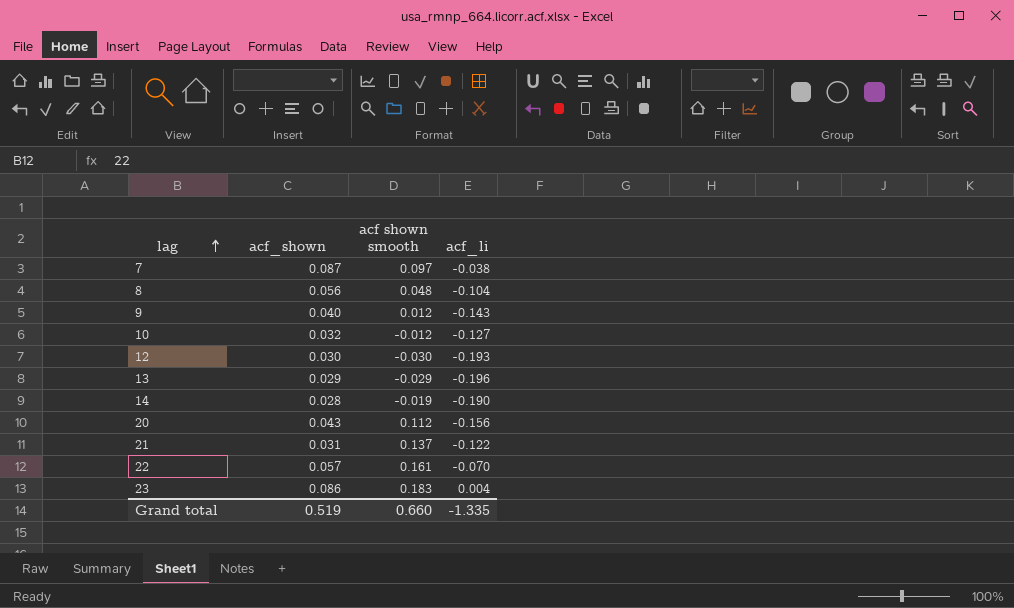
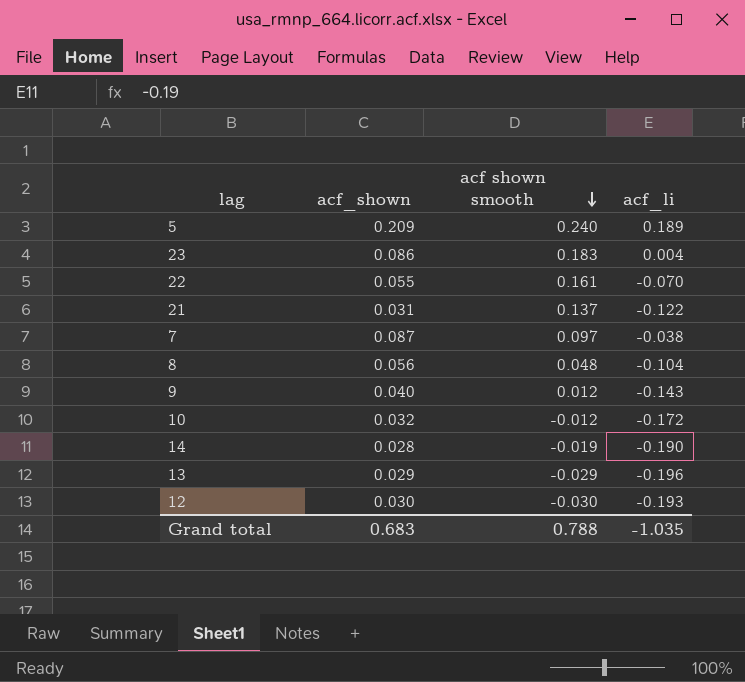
row order: lag ascending -> acf shown smooth descending
row 20: 0.043 | 0.112 | -0.156 -> none
row 5: none -> 0.209 | 0.240 | 0.189
22 | acf_shown: 0.057 -> 0.055
10 | acf_li: -0.127 -> -0.172
Grand total | acf_shown: 0.519 -> 0.683
Grand total | acf shown smooth: 0.660 -> 0.788
Grand total | acf_li: -1.335 -> -1.035

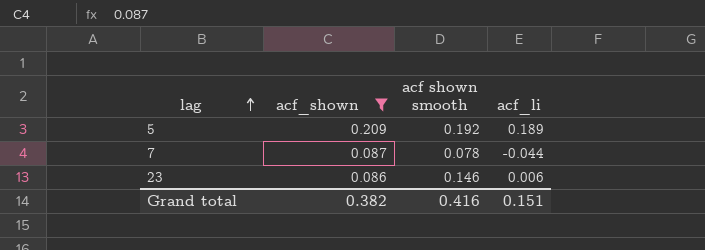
filter: none -> acf_shown >= 0.086
row order: acf shown smooth descending -> lag ascending
5 | acf shown smooth: 0.240 -> 0.192
7 | acf shown smooth: 0.097 -> 0.078
7 | acf_li: -0.038 -> -0.044
23 | acf shown smooth: 0.183 -> 0.146
23 | acf_li: 0.004 -> 0.006
Grand total | acf_shown: 0.683 -> 0.382
Grand total | acf shown smooth: 0.788 -> 0.416
Grand total | acf_li: -1.035 -> 0.151

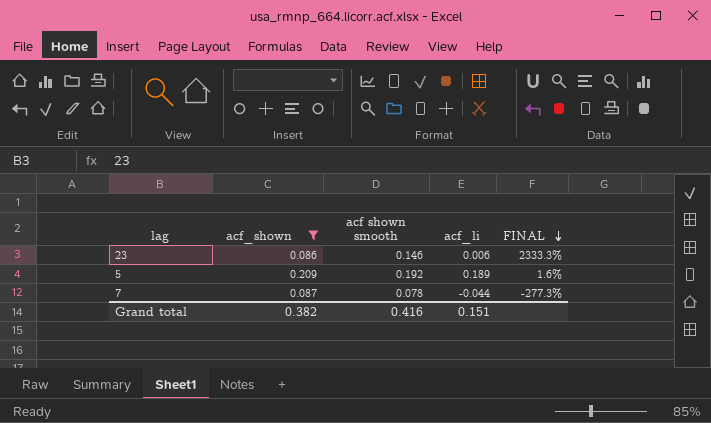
row order: lag ascending -> FINAL descending
column FINAL | formula: none -> ([acf shown smooth] - [acf_li]) / [acf_li]

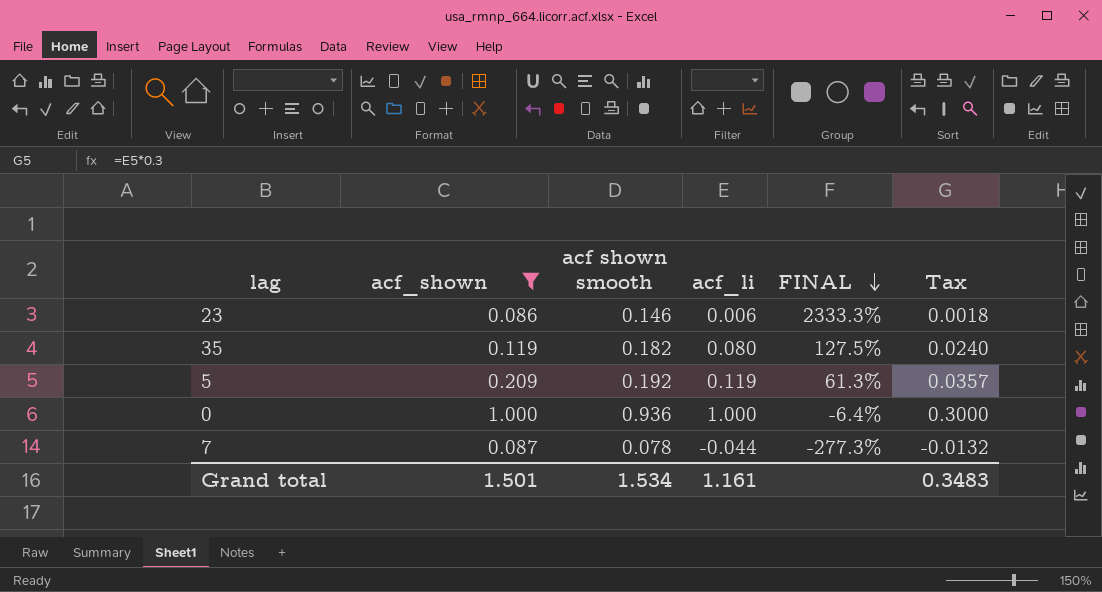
column Tax | formula: none -> [acf_li] * 0.3
row 35: none -> 0.119 | 0.182 | 0.080 | 127.5% | 0.0240
5 | acf_li: 0.189 -> 0.119
5 | FINAL: 1.6% -> 61.3%
row 0: none -> 1.000 | 0.936 | 1.000 | -6.4% | 0.3000
Grand total | acf_shown: 0.382 -> 1.501
Grand total | acf shown smooth: 0.416 -> 1.534
Grand total | acf_li: 0.151 -> 1.161

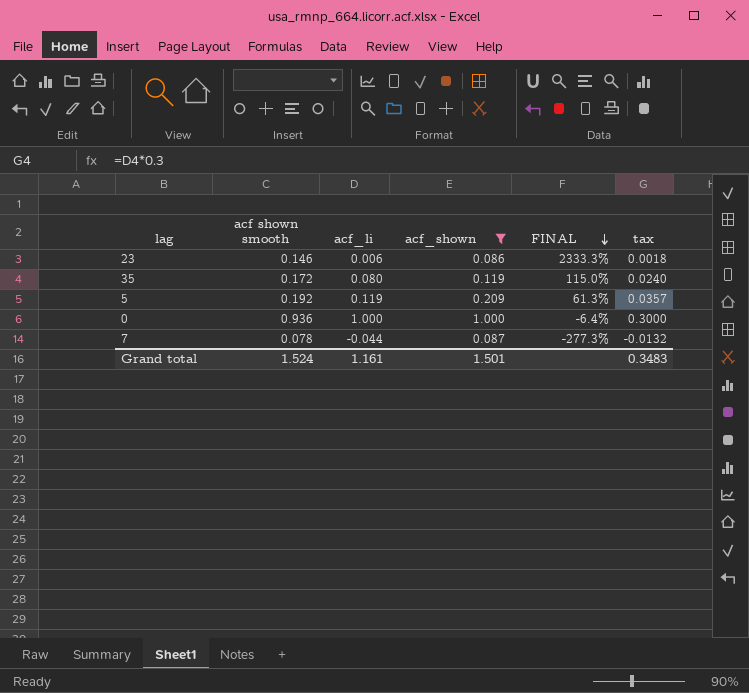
column acf_shown | position: 2 -> 4
column name: Tax -> tax
35 | acf shown smooth: 0.182 -> 0.172
35 | FINAL: 127.5% -> 115.0%
Grand total | acf shown smooth: 1.534 -> 1.524

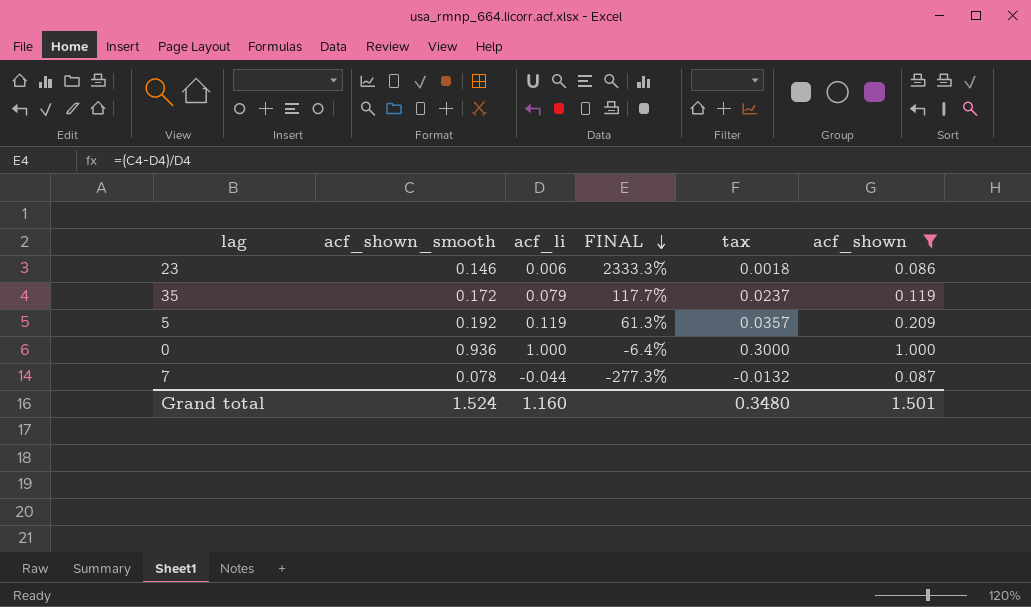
column name: acf shown smooth -> acf_shown_smooth
column acf_shown | position: 4 -> 6
35 | acf_li: 0.080 -> 0.079
35 | FINAL: 115.0% -> 117.7%
35 | tax: 0.0240 -> 0.0237
Grand total | acf_li: 1.161 -> 1.160
Grand total | tax: 0.3483 -> 0.3480

